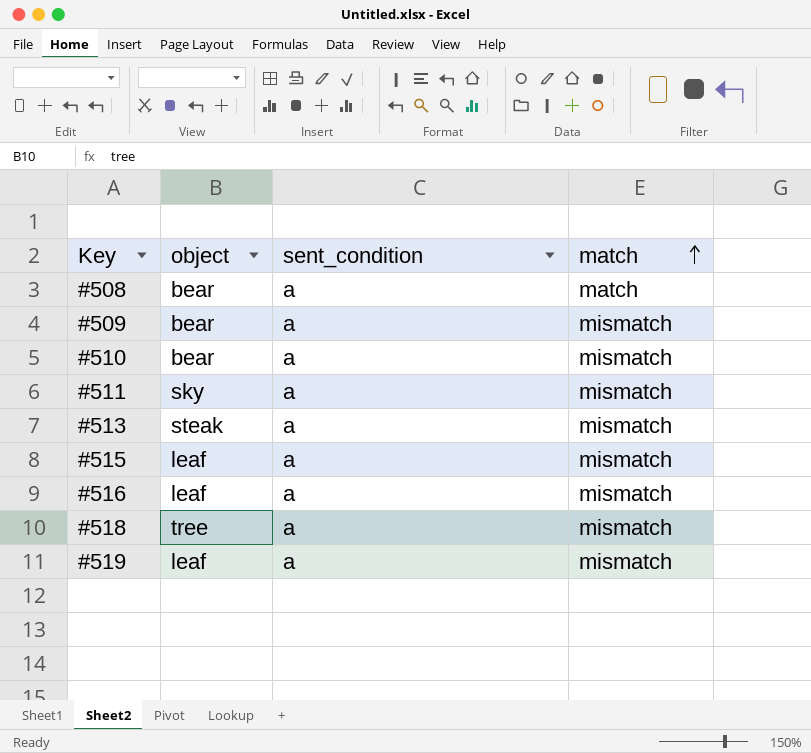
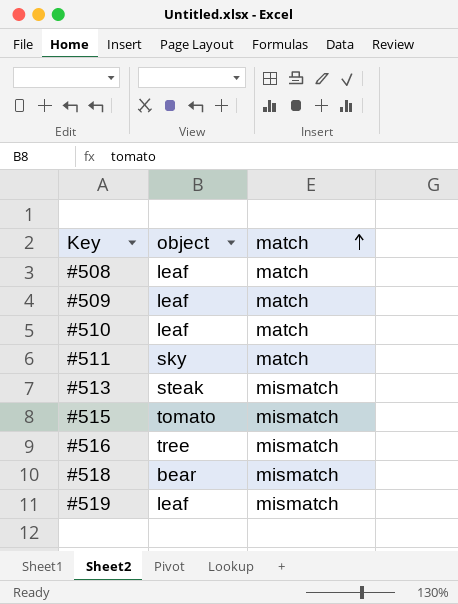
column sent_condition | position: 3 -> none
#508 | object: bear -> leaf
#509 | object: bear -> leaf
#509 | match: mismatch -> match
#510 | object: bear -> leaf
#510 | match: mismatch -> match
#511 | match: mismatch -> match
#515 | object: leaf -> tomato
#516 | object: leaf -> tree
#518 | object: tree -> bear

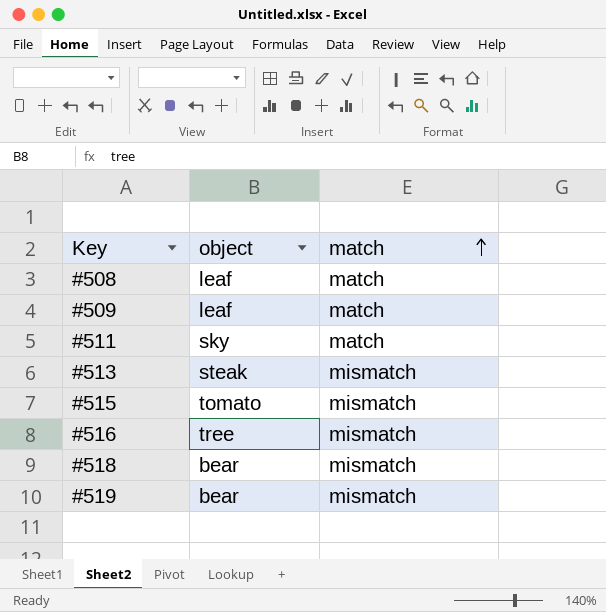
row #510: leaf | match -> none
#519 | object: leaf -> bear

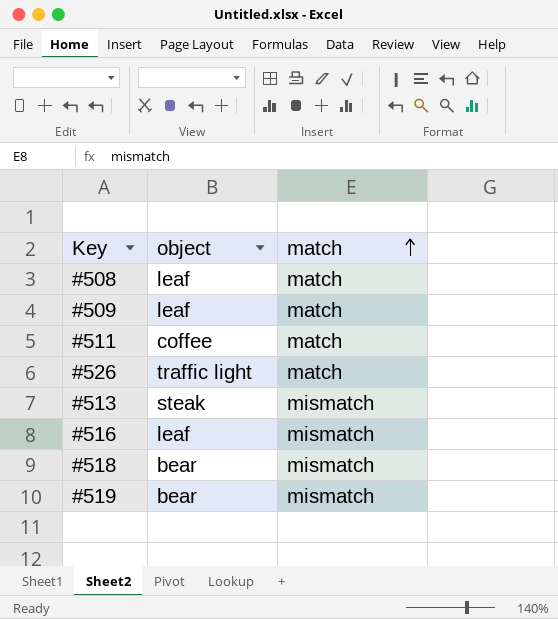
row #515: tomato | mismatch -> none
#511 | object: sky -> coffee
row #526: none -> traffic light | match
#516 | object: tree -> leaf

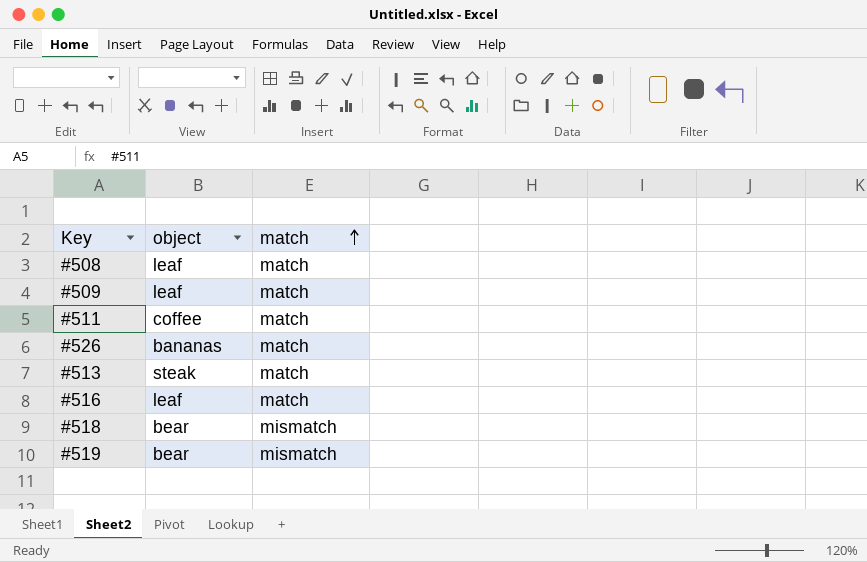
#526 | object: traffic light -> bananas
#513 | match: mismatch -> match
#516 | match: mismatch -> match

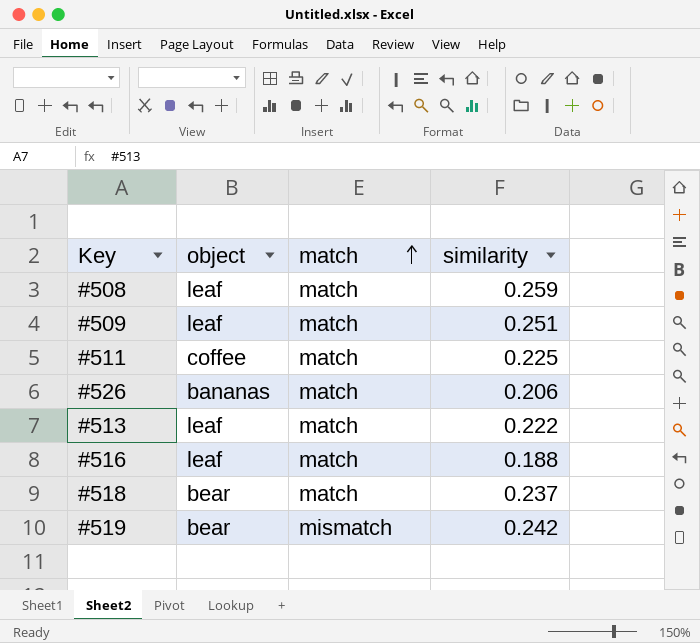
column similarity | position: none -> 4
#513 | object: steak -> leaf
#518 | match: mismatch -> match

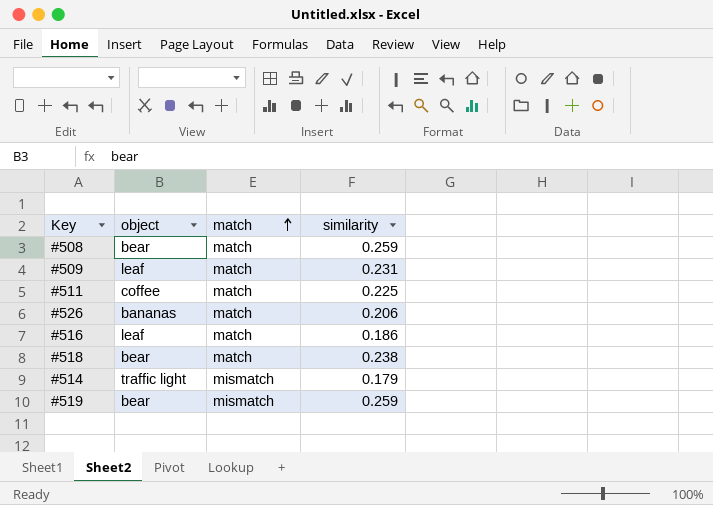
row #513: leaf | match | 0.222 -> none
#508 | object: leaf -> bear
#509 | similarity: 0.251 -> 0.231
#516 | similarity: 0.188 -> 0.186
#518 | similarity: 0.237 -> 0.238
row #514: none -> traffic light | mismatch | 0.179
#519 | similarity: 0.242 -> 0.259

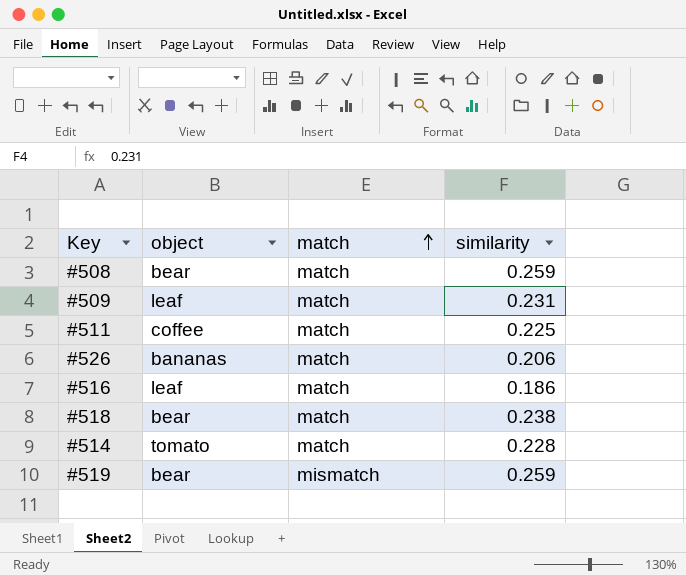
#514 | object: traffic light -> tomato
#514 | match: mismatch -> match
#514 | similarity: 0.179 -> 0.228

